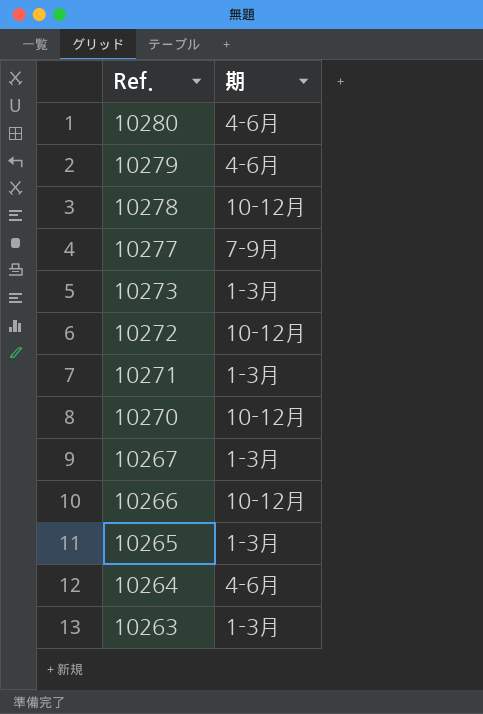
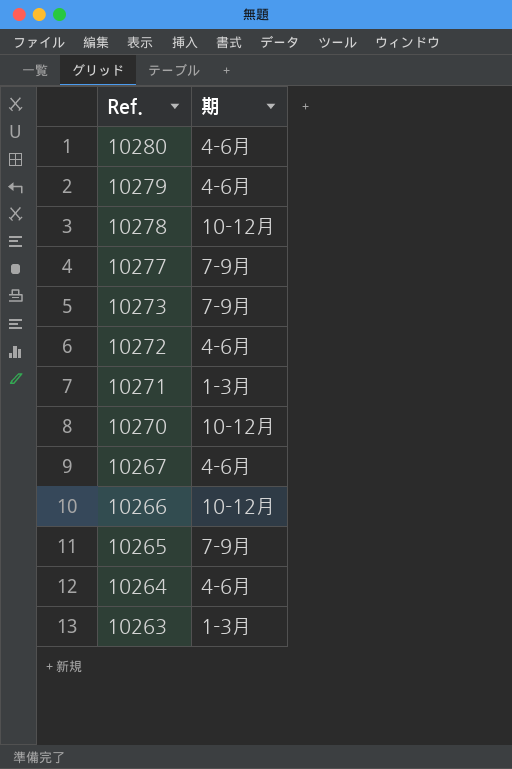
10273 | 期: 1-3月 -> 7-9月
10272 | 期: 10-12月 -> 4-6月
10267 | 期: 1-3月 -> 4-6月
10265 | 期: 1-3月 -> 7-9月

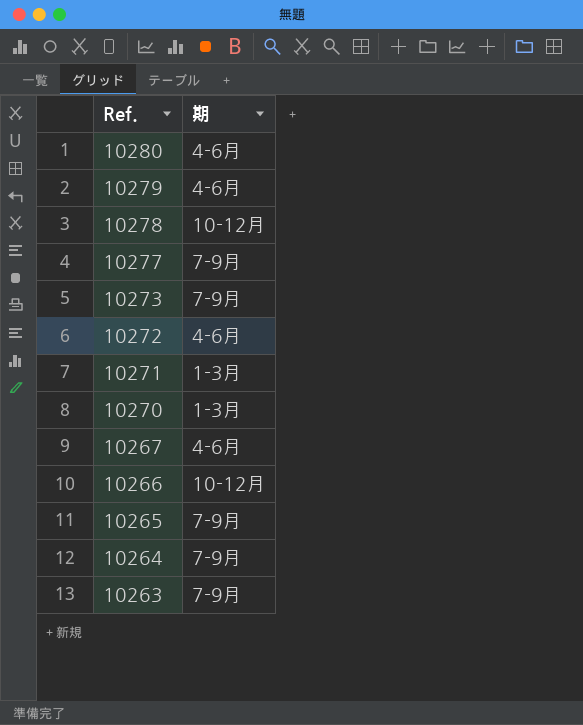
10270 | 期: 10-12月 -> 1-3月
10264 | 期: 4-6月 -> 7-9月
10263 | 期: 1-3月 -> 7-9月

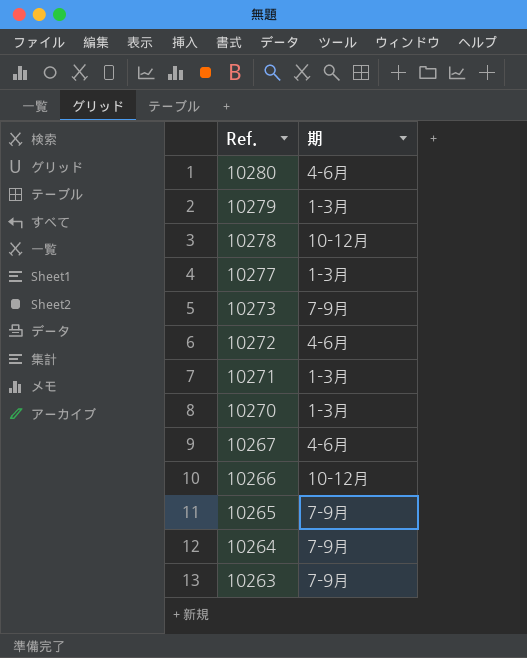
10279 | 期: 4-6月 -> 1-3月
10277 | 期: 7-9月 -> 1-3月

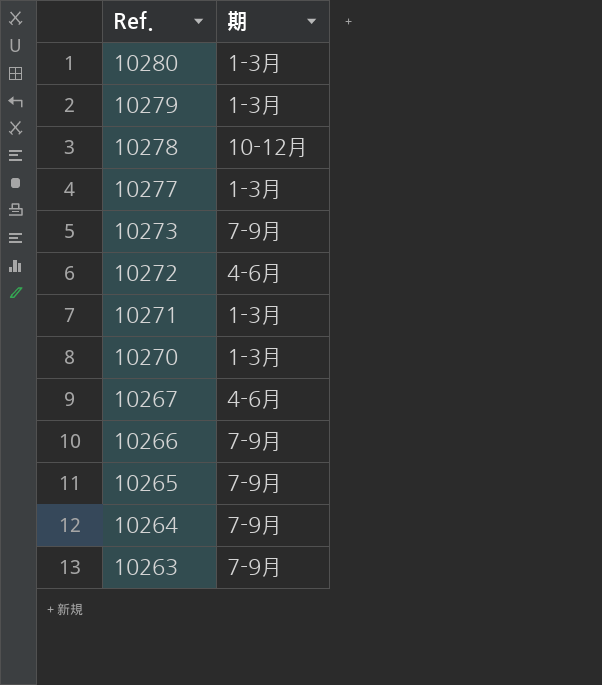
10280 | 期: 4-6月 -> 1-3月
10266 | 期: 10-12月 -> 7-9月

